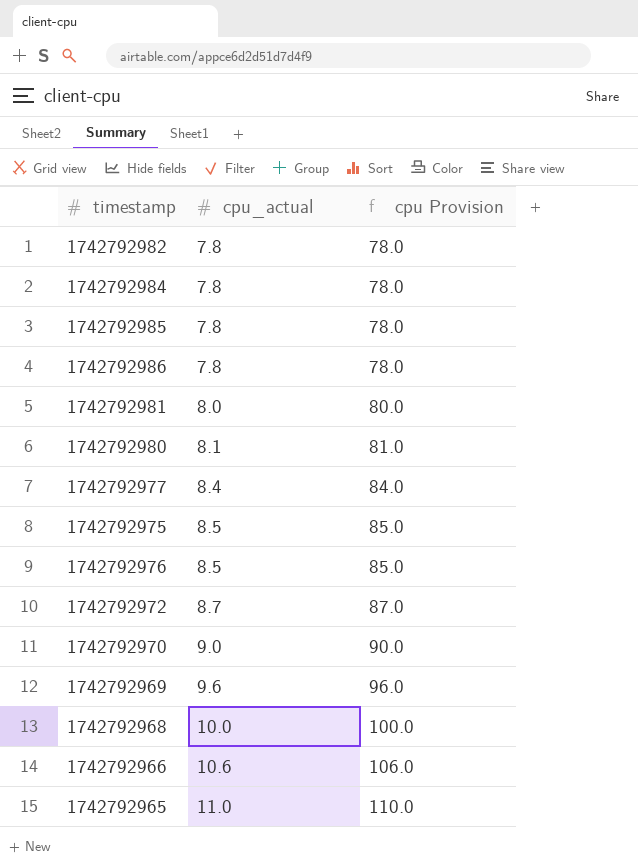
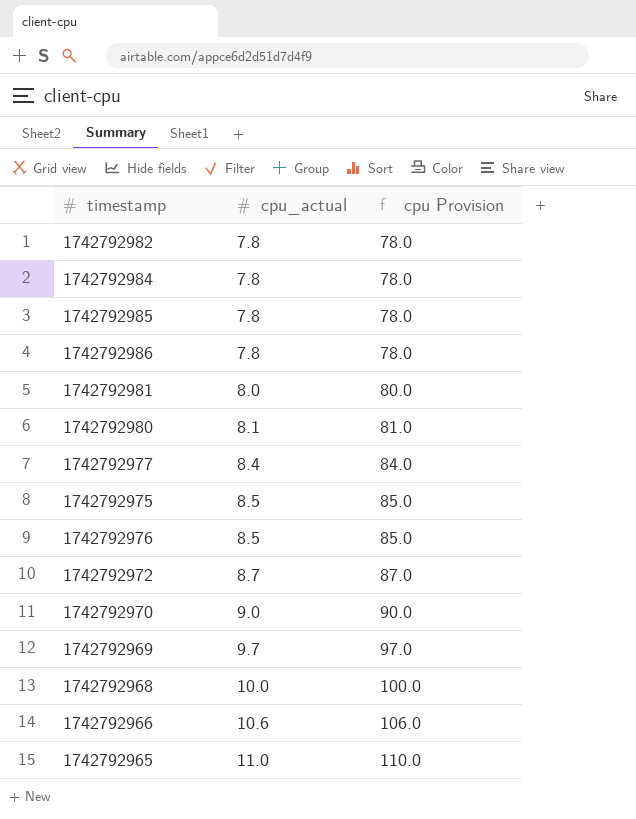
1742792969 | cpu_actual: 9.6 -> 9.7
1742792969 | cpu Provision: 96.0 -> 97.0

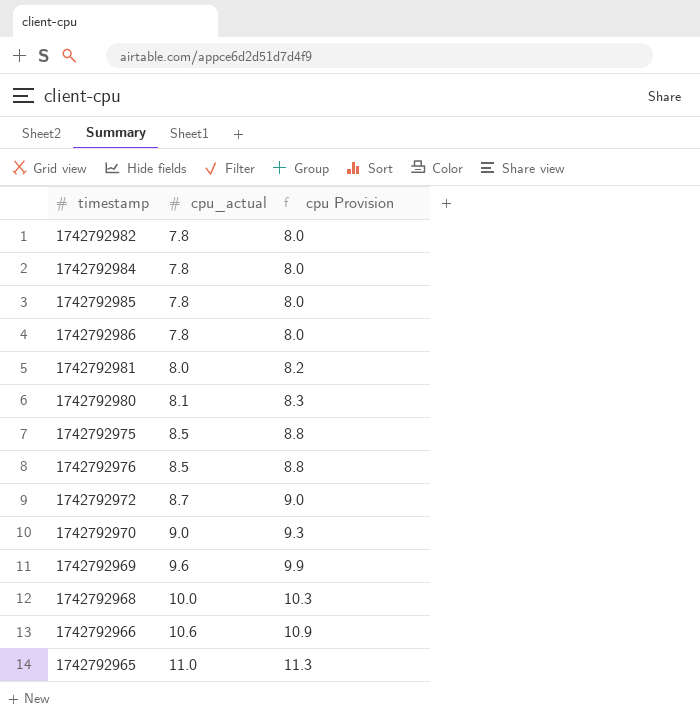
column cpu Provision | formula: [cpu_actual] * 10 -> [cpu_actual] * 1.03
row 1742792977: 8.4 | 84.0 -> none
1742792969 | cpu_actual: 9.7 -> 9.6

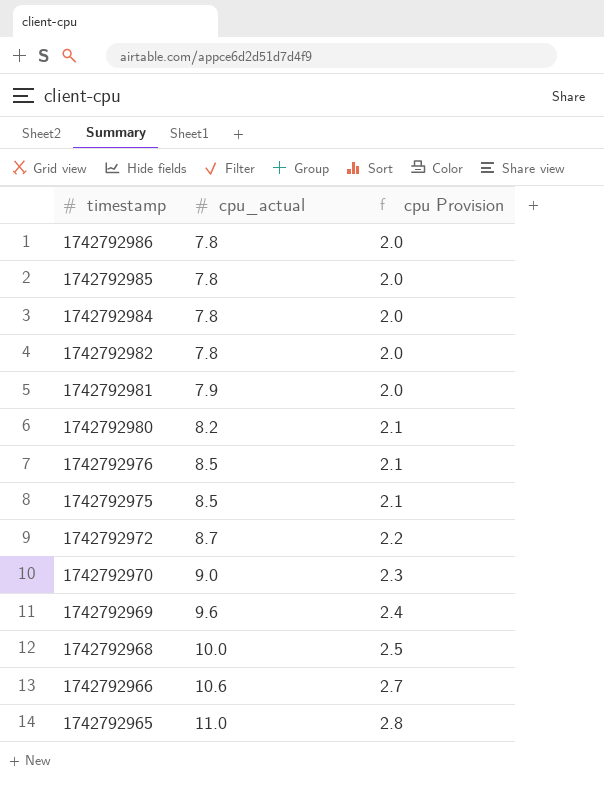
row order: cpu_actual ascending -> timestamp descending
column cpu Provision | formula: [cpu_actual] * 1.03 -> [cpu_actual] * 0.25
1742792981 | cpu_actual: 8.0 -> 7.9
1742792980 | cpu_actual: 8.1 -> 8.2

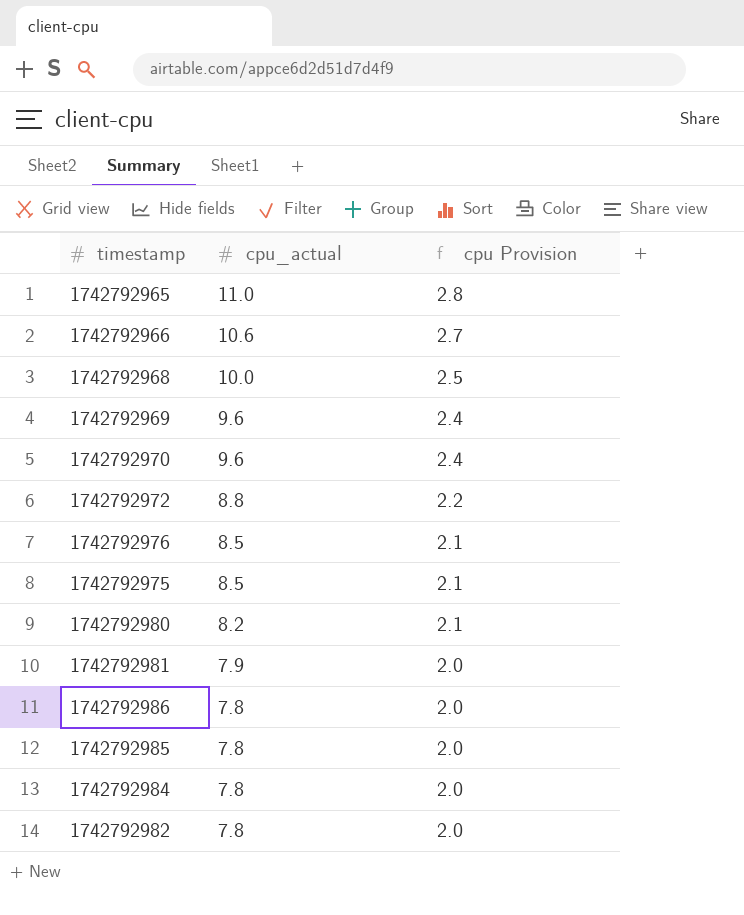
row order: timestamp descending -> cpu_actual descending
1742792970 | cpu_actual: 9.0 -> 9.6
1742792970 | cpu Provision: 2.3 -> 2.4
1742792972 | cpu_actual: 8.7 -> 8.8

